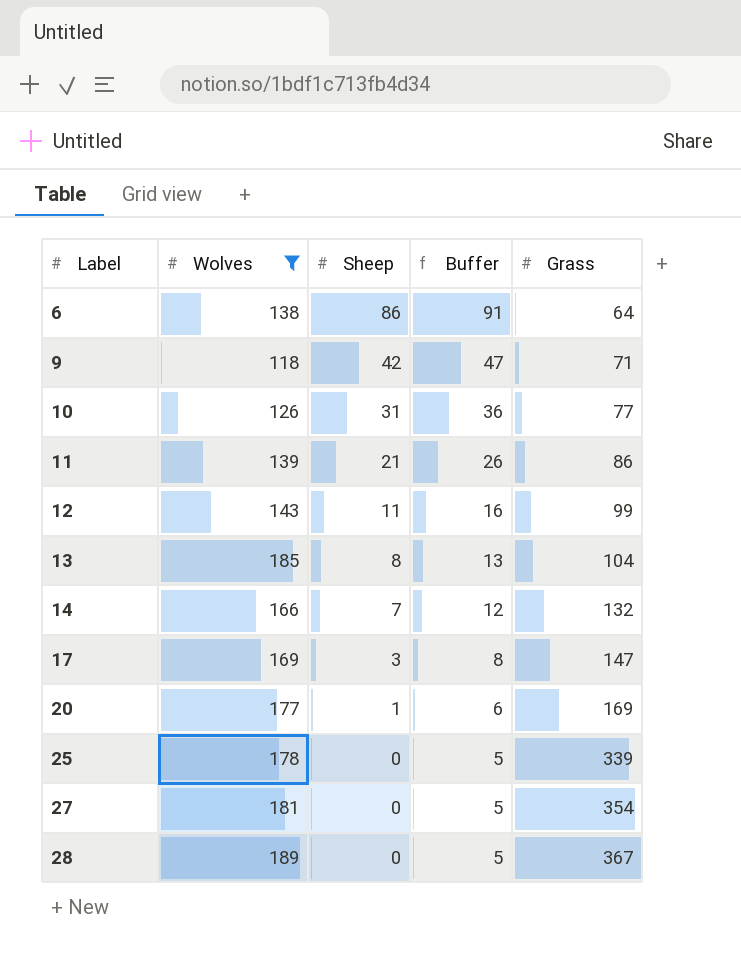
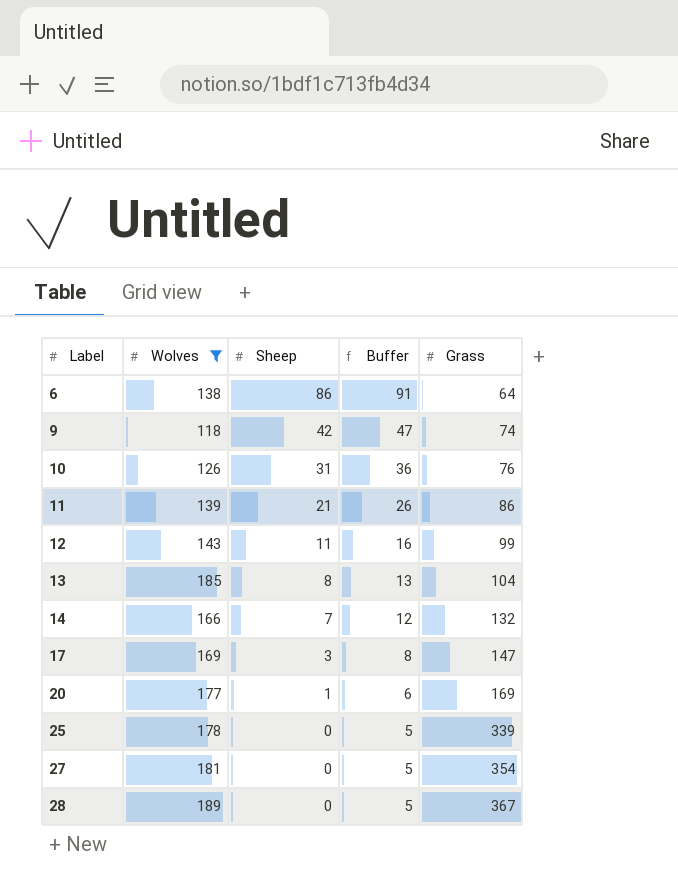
9 | Grass: 71 -> 74
10 | Grass: 77 -> 76

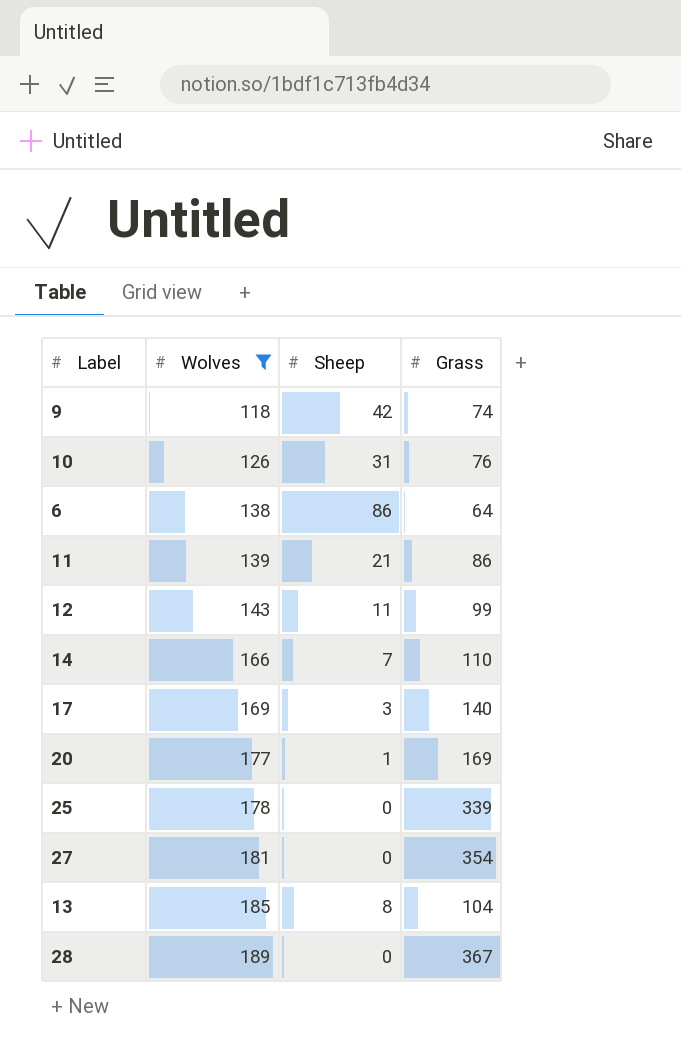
row order: Label ascending -> Wolves ascending
column Buffer | formula: [Sheep] + 5 -> none
14 | Grass: 132 -> 110
17 | Grass: 147 -> 140

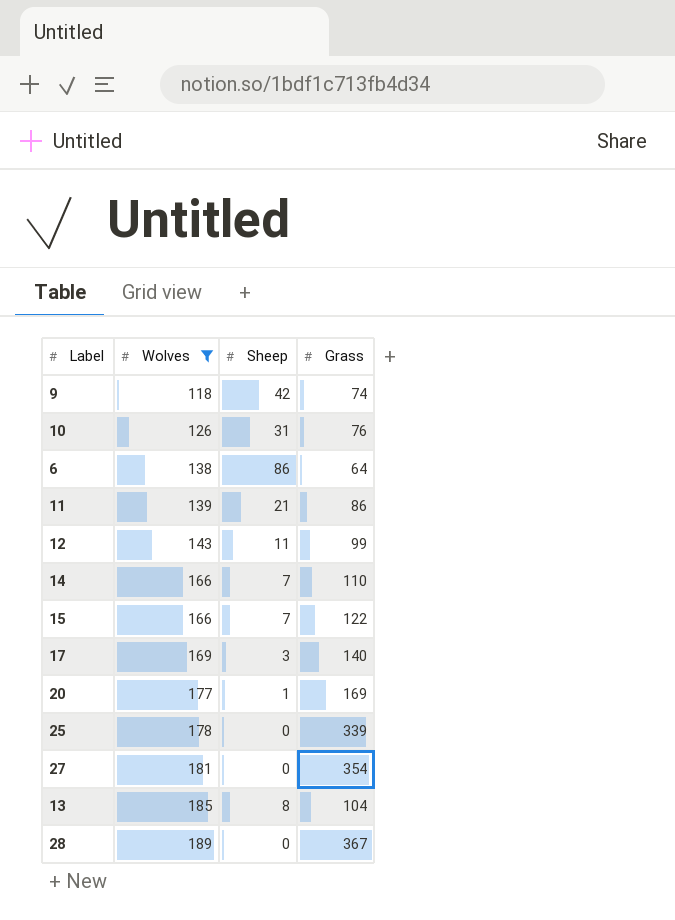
row 15: none -> 166 | 7 | 122

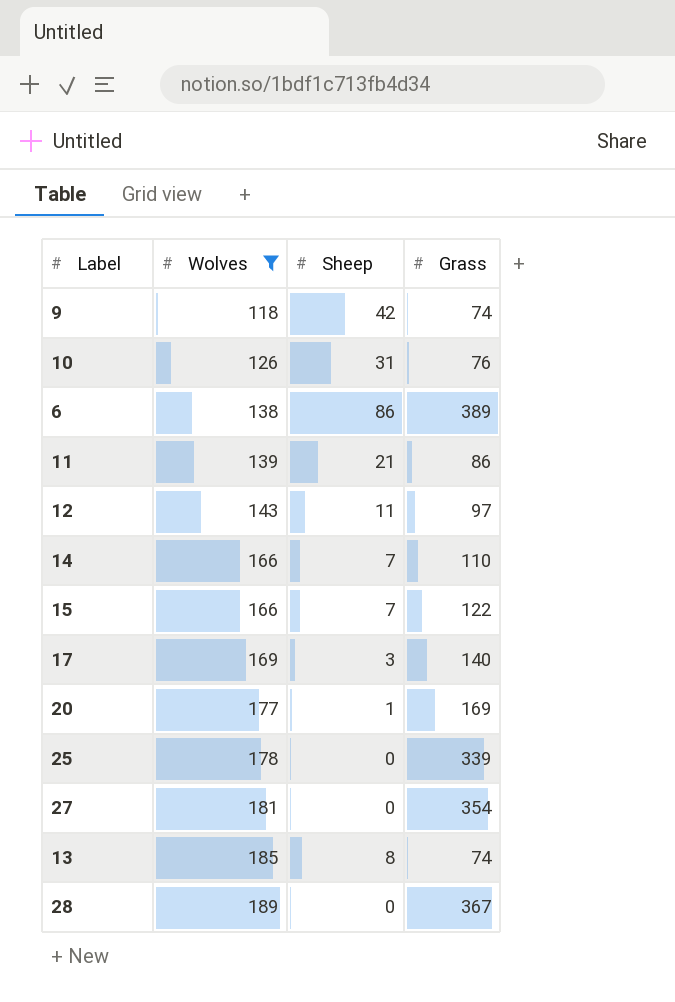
6 | Grass: 64 -> 389
12 | Grass: 99 -> 97
13 | Grass: 104 -> 74

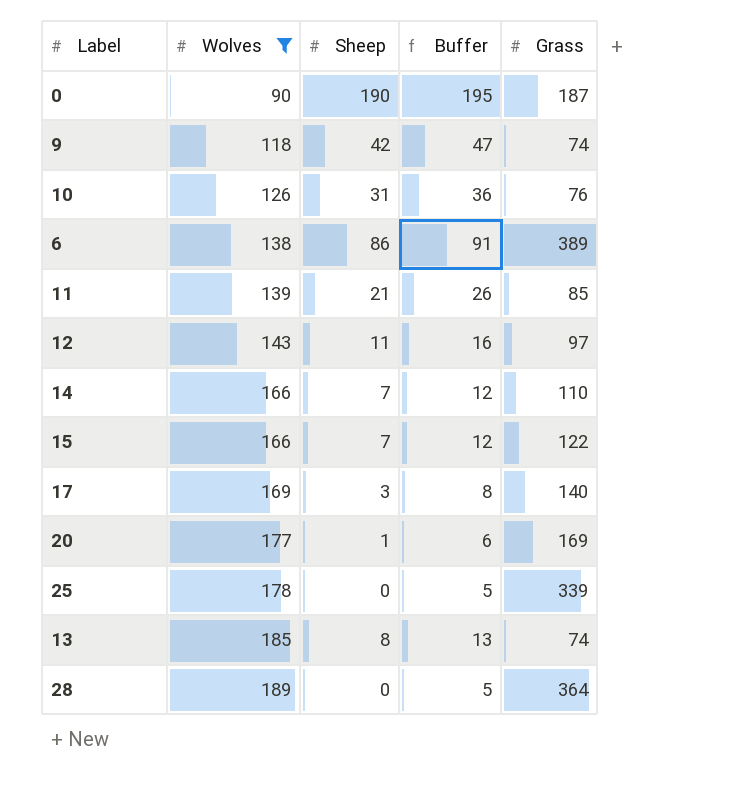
column Buffer | formula: none -> [Sheep] + 5
row 27: 181 | 0 | 354 -> none
row 0: none -> 90 | 190 | 195 | 187
11 | Grass: 86 -> 85
28 | Grass: 367 -> 364

